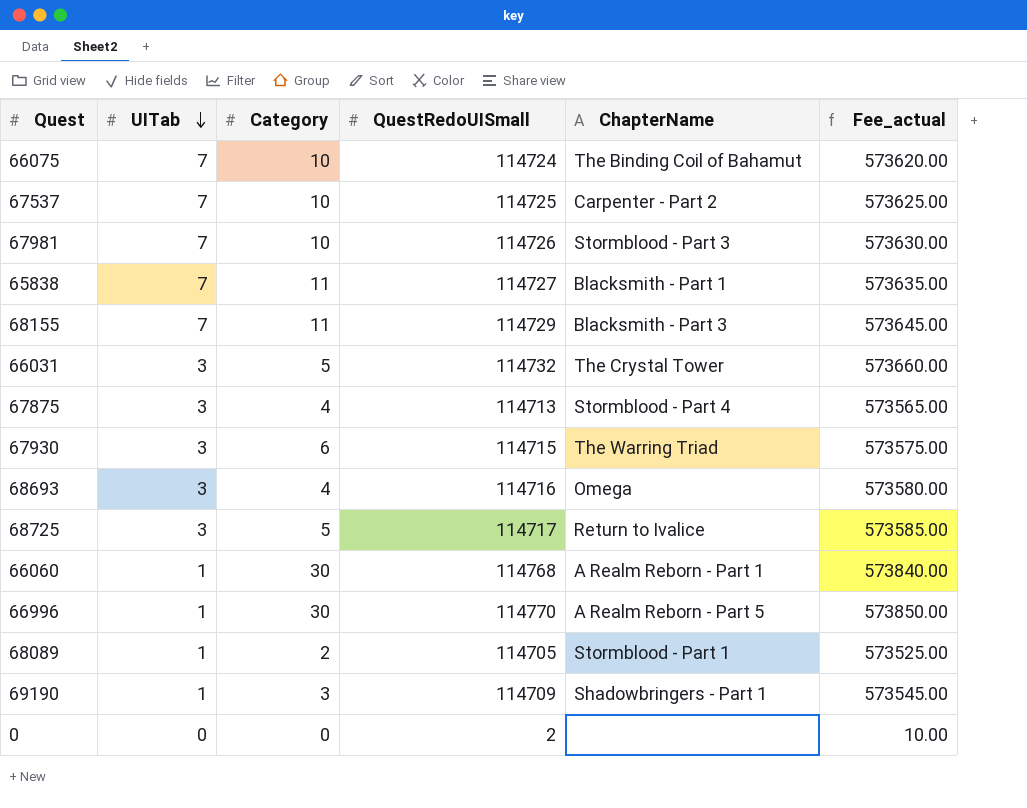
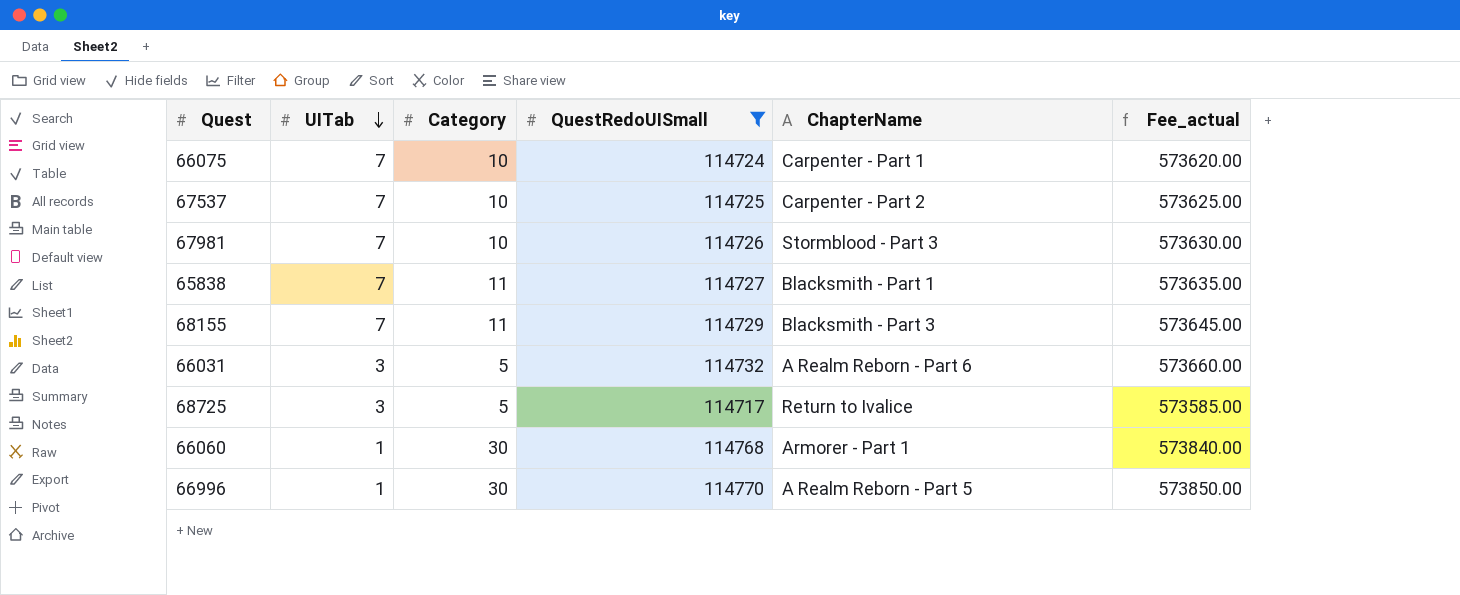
filter: none -> QuestRedoUISmall >= 114717
66075 | ChapterName: The Binding Coil of Bahamut -> Carpenter - Part 1
66031 | ChapterName: The Crystal Tower -> A Realm Reborn - Part 6
66060 | ChapterName: A Realm Reborn - Part 1 -> Armorer - Part 1

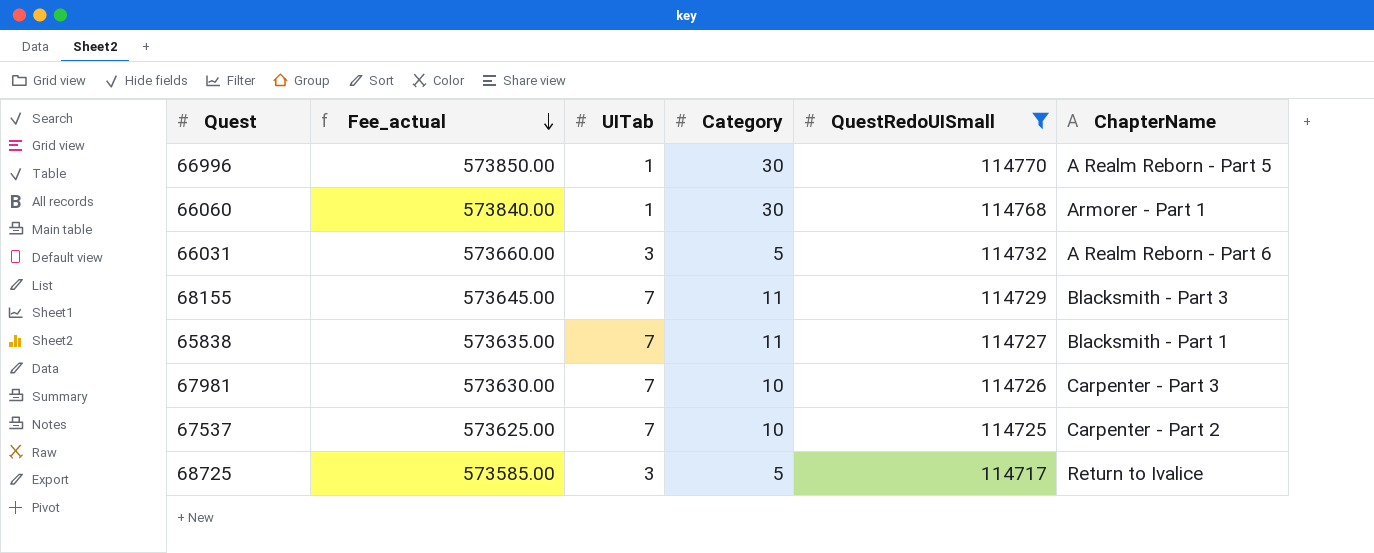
row order: UITab descending -> Fee_actual descending
column Fee_actual | position: 6 -> 2
row 66075: 7 | 10 | 114724 | Carpenter - Part 1 | 573620.00 -> none
67981 | ChapterName: Stormblood - Part 3 -> Carpenter - Part 3

